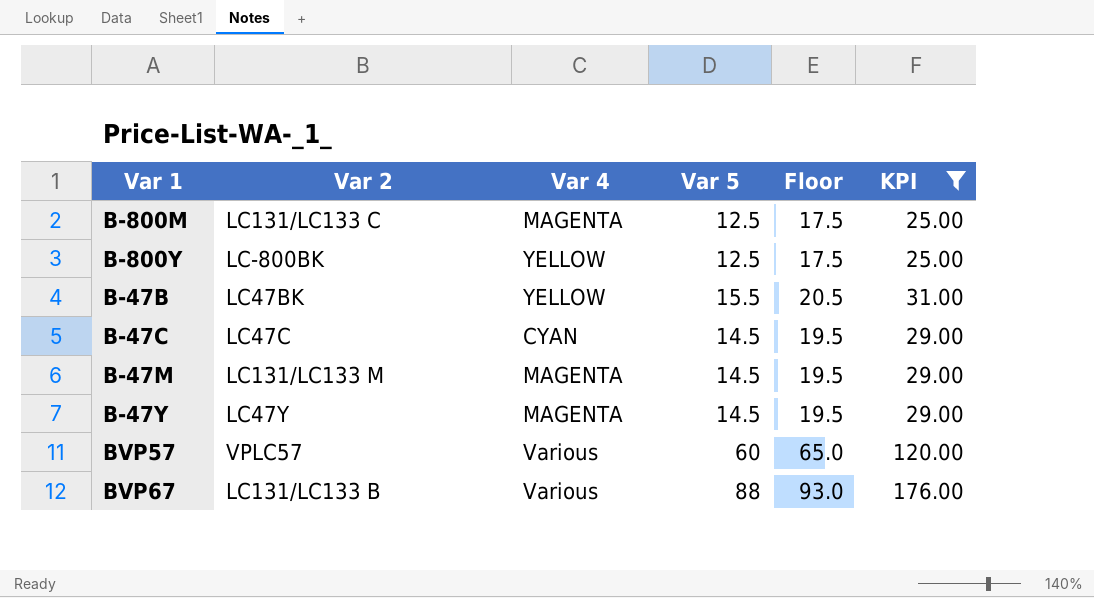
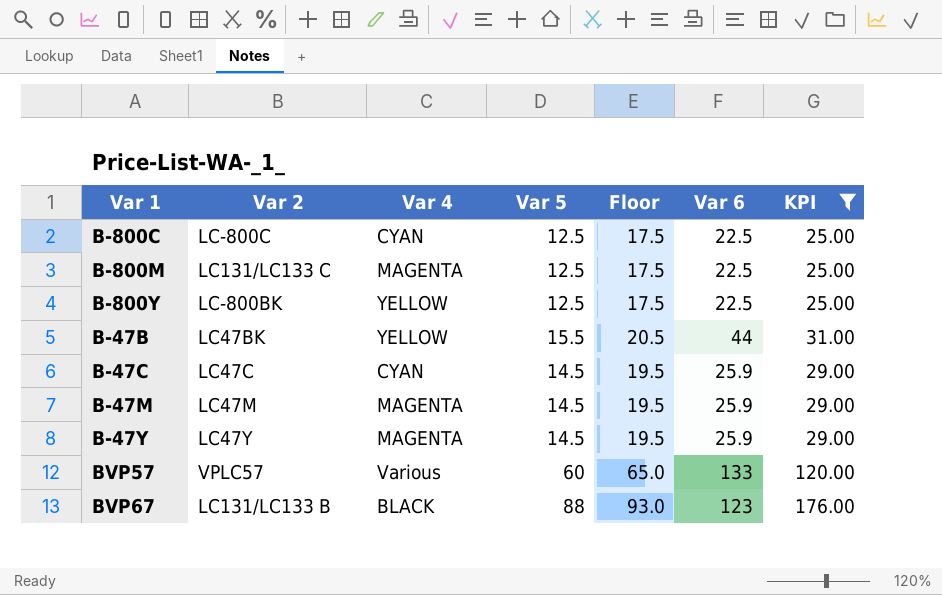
column Var 6 | position: none -> 6
row B-800C: none -> LC-800C | CYAN | 12.5 | 17.5 | 22.5 | 25.00
B-47M | Var 2: LC131/LC133 M -> LC47M
BVP67 | Var 4: Various -> BLACK

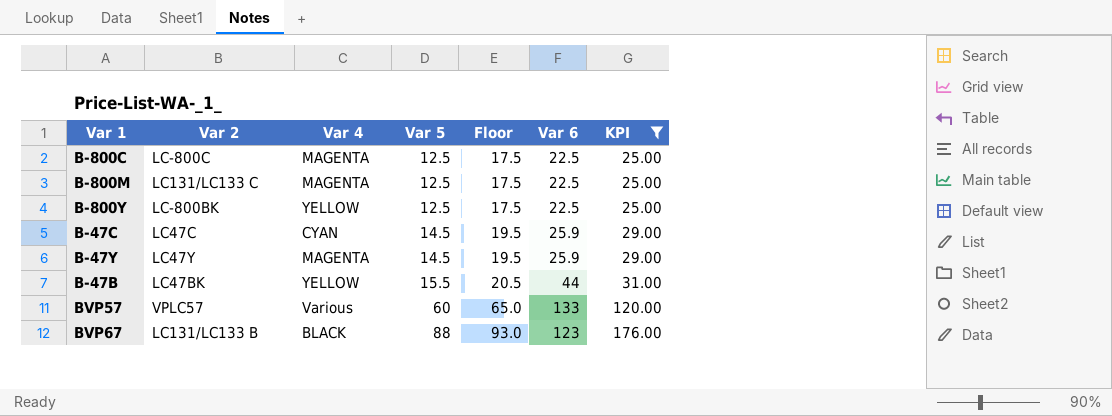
row order: none -> Var 5 ascending
row B-47M: LC47M | MAGENTA | 14.5 | 19.5 | 25.9 | 29.00 -> none
B-800C | Var 4: CYAN -> MAGENTA

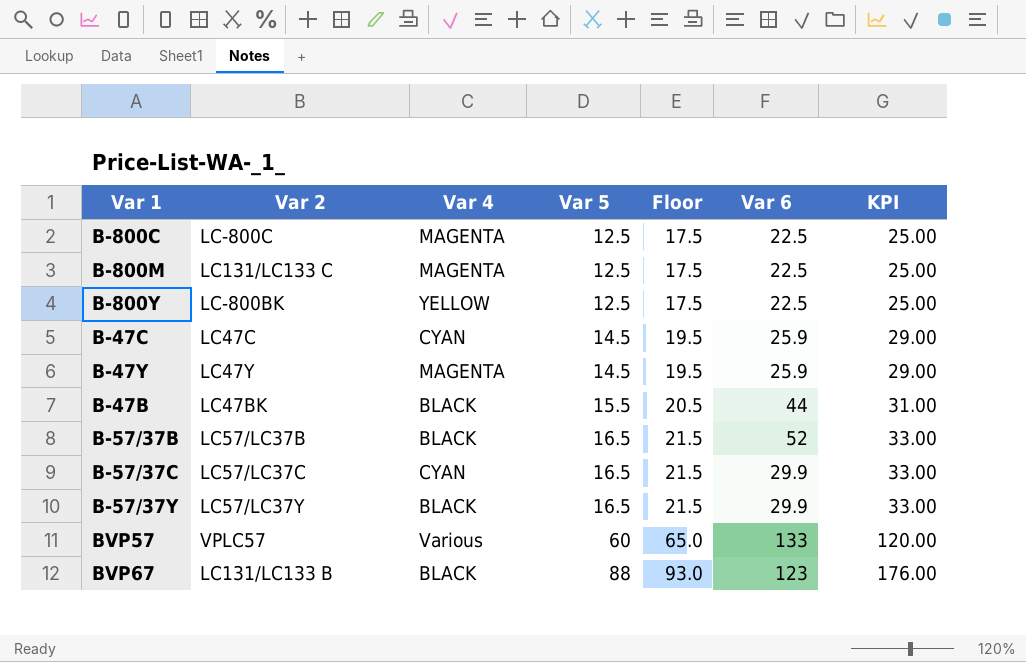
filter: KPI != 33.00 -> none
B-47B | Var 4: YELLOW -> BLACK

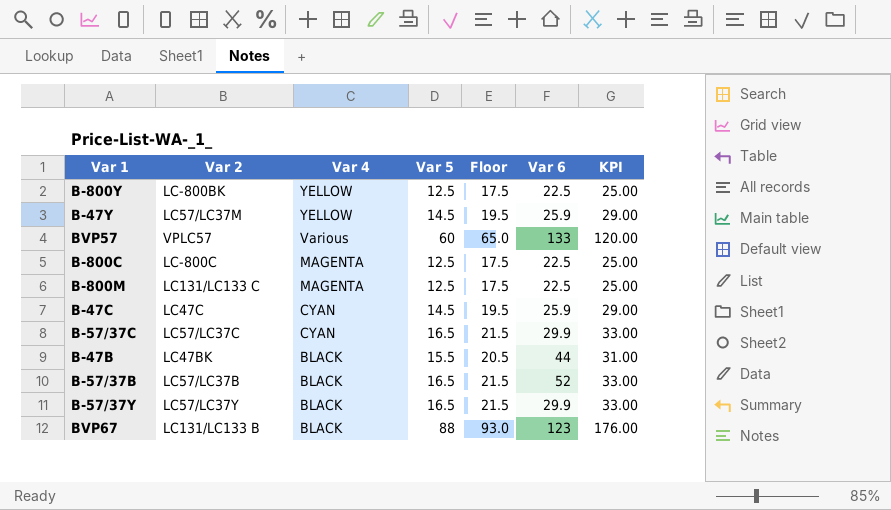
row order: Var 5 ascending -> Var 4 descending
B-47Y | Var 2: LC47Y -> LC57/LC37M
B-47Y | Var 4: MAGENTA -> YELLOW

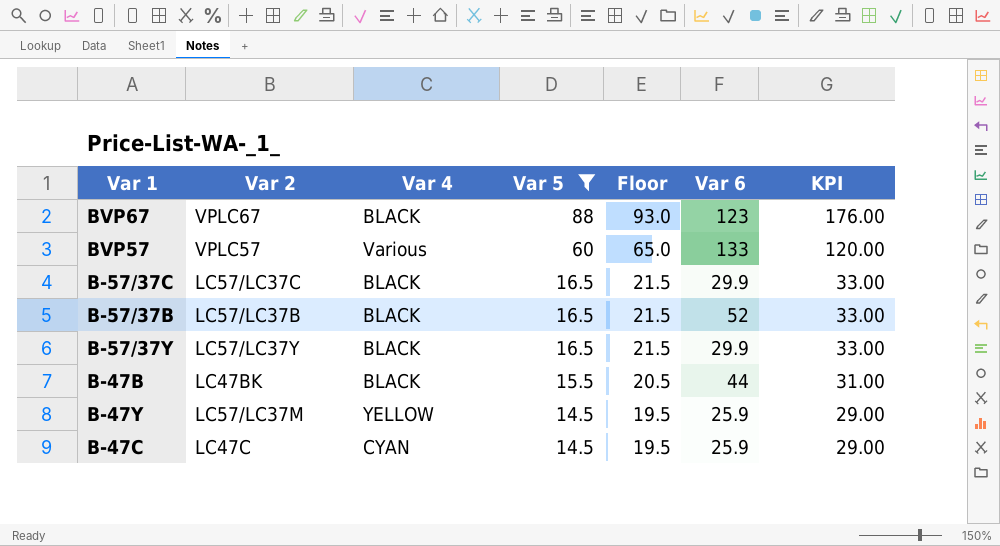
filter: none -> Var 5 != 12.5
row order: Var 4 descending -> Var 5 descending
BVP67 | Var 2: LC131/LC133 B -> VPLC67
B-57/37C | Var 4: CYAN -> BLACK

